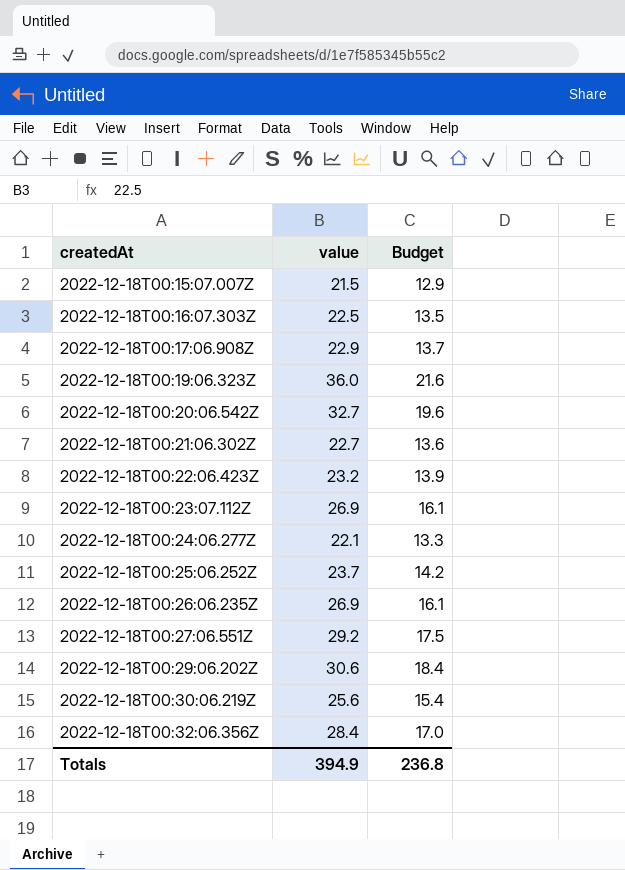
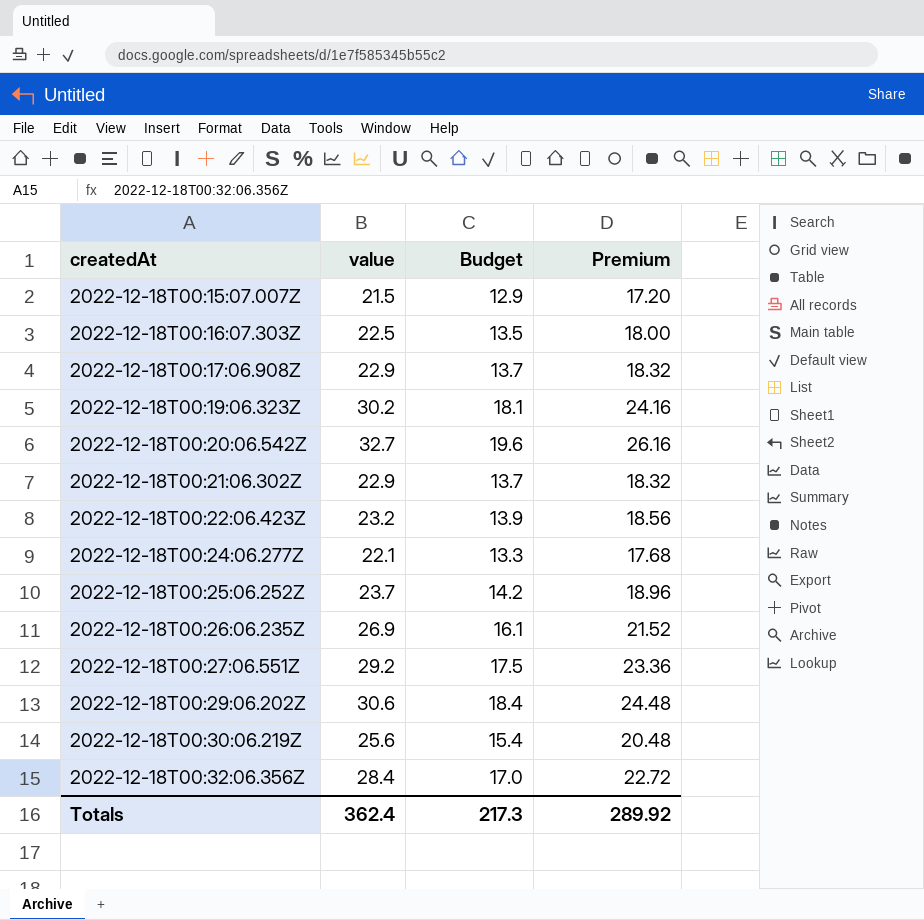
column Premium | formula: none -> [value] * 0.8
row 2022-12-18T00:23:07.112Z: 26.9 | 16.1 -> none
2022-12-18T00:19:06.323Z | value: 36.0 -> 30.2
2022-12-18T00:19:06.323Z | Budget: 21.6 -> 18.1
2022-12-18T00:21:06.302Z | value: 22.7 -> 22.9
2022-12-18T00:21:06.302Z | Budget: 13.6 -> 13.7
Totals | value: 394.9 -> 362.4
Totals | Budget: 236.8 -> 217.3

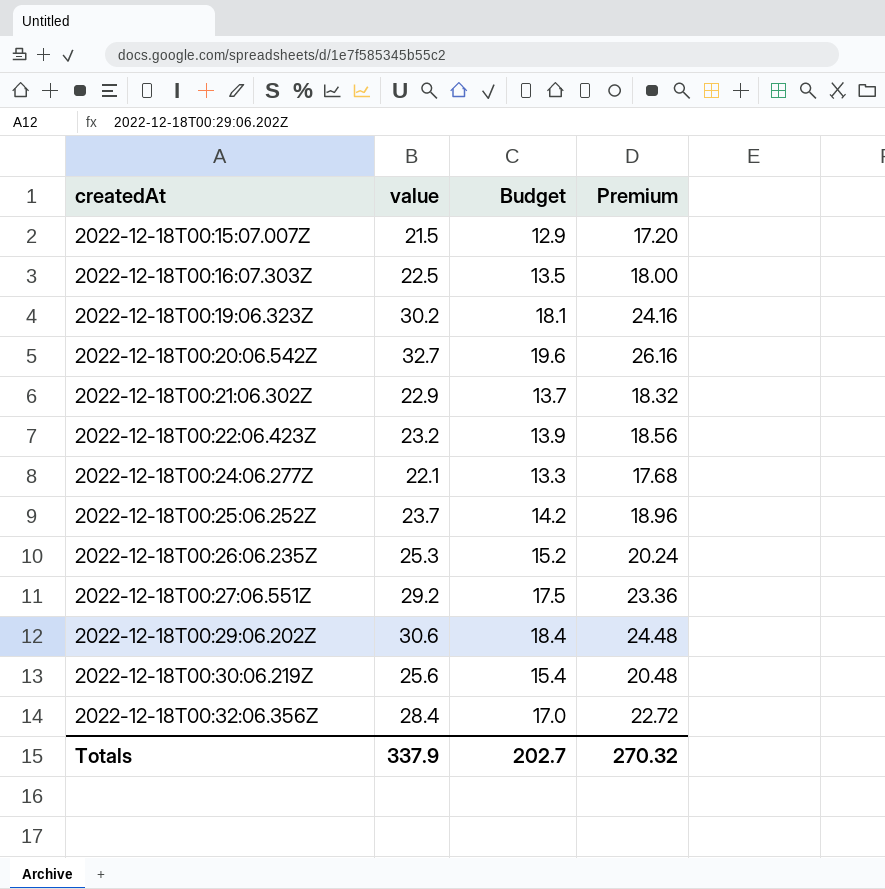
row 2022-12-18T00:17:06.908Z: 22.9 | 13.7 | 18.32 -> none
2022-12-18T00:26:06.235Z | value: 26.9 -> 25.3
2022-12-18T00:26:06.235Z | Budget: 16.1 -> 15.2
2022-12-18T00:26:06.235Z | Premium: 21.52 -> 20.24
Totals | value: 362.4 -> 337.9
Totals | Budget: 217.3 -> 202.7
Totals | Premium: 289.92 -> 270.32

